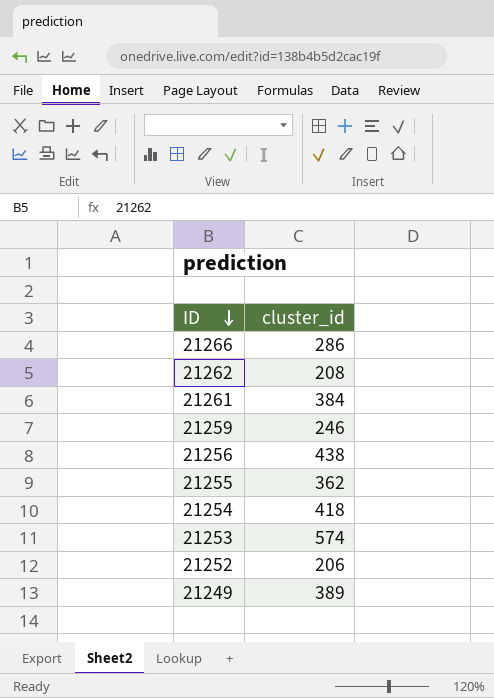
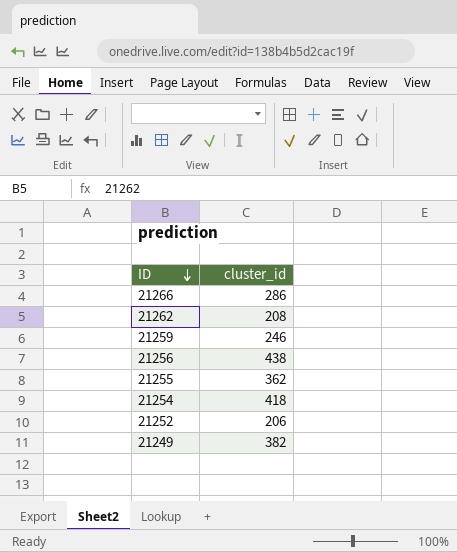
row 21261: 384 -> none
row 21253: 574 -> none
21249 | cluster_id: 389 -> 382

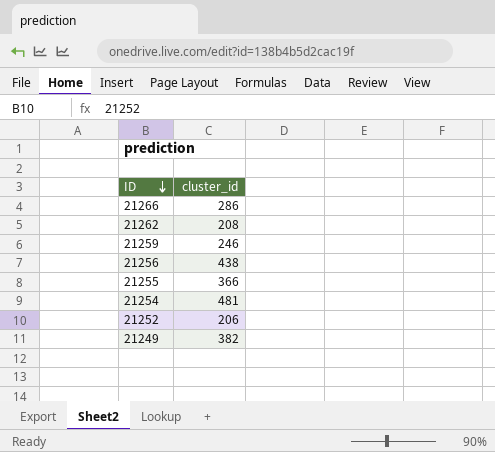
21255 | cluster_id: 362 -> 366
21254 | cluster_id: 418 -> 481

